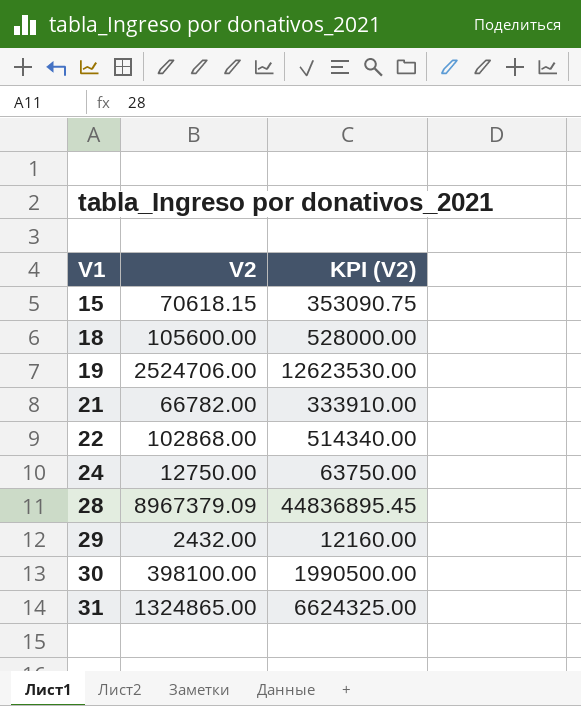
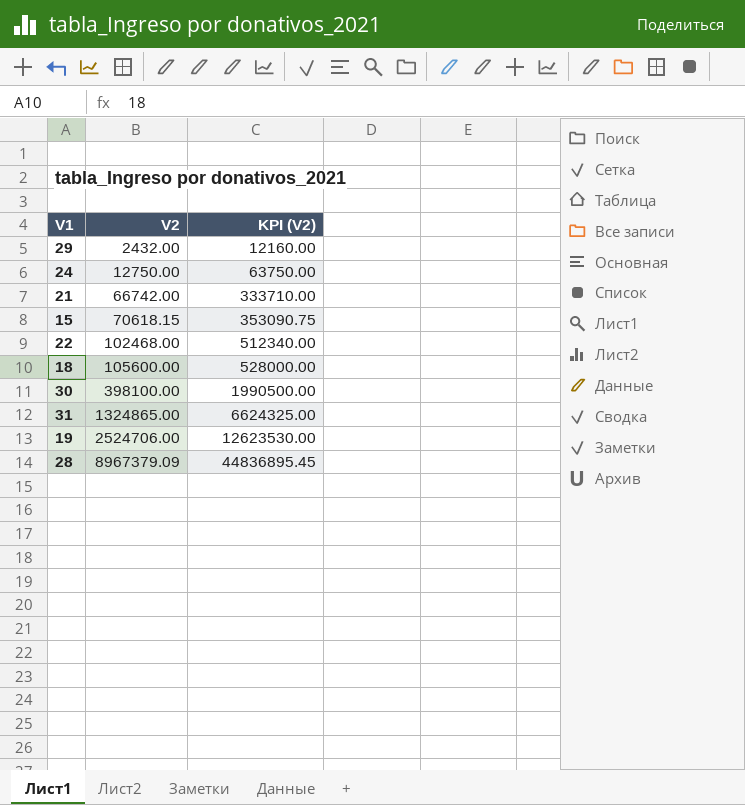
row order: V1 ascending -> V2 ascending
21 | V2: 66782.00 -> 66742.00
21 | KPI (V2): 333910.00 -> 333710.00
22 | V2: 102868.00 -> 102468.00
22 | KPI (V2): 514340.00 -> 512340.00

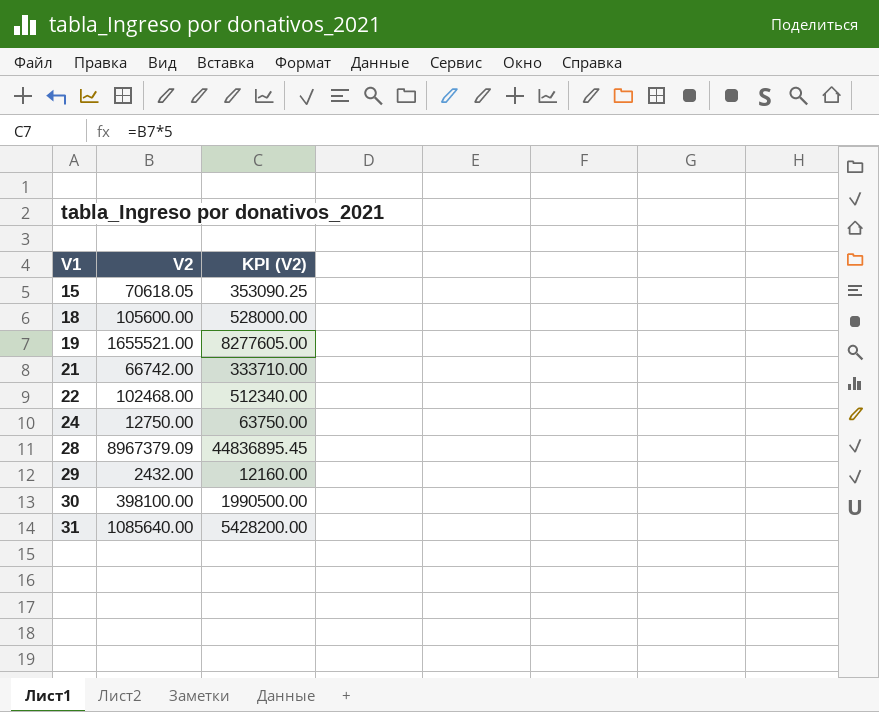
row order: V2 ascending -> V1 ascending
15 | V2: 70618.15 -> 70618.05
15 | KPI (V2): 353090.75 -> 353090.25
19 | V2: 2524706.00 -> 1655521.00
19 | KPI (V2): 12623530.00 -> 8277605.00
31 | V2: 1324865.00 -> 1085640.00
31 | KPI (V2): 6624325.00 -> 5428200.00

